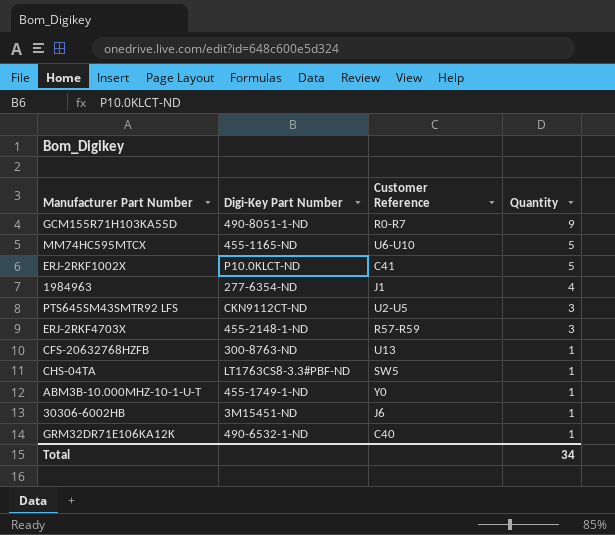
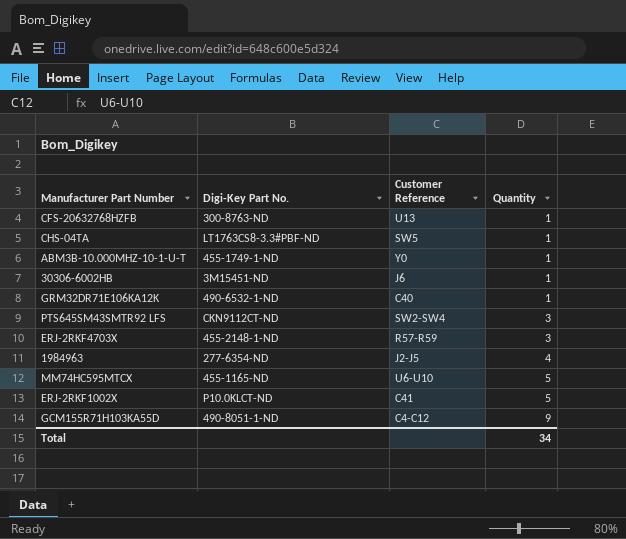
row order: Quantity descending -> Quantity ascending
column name: Digi-Key Part Number -> Digi-Key Part No.
PTS645SM43SMTR92 LFS | Customer Reference: U2-U5 -> SW2-SW4
1984963 | Customer Reference: J1 -> J2-J5
GCM155R71H103KA55D | Customer Reference: R0-R7 -> C4-C12

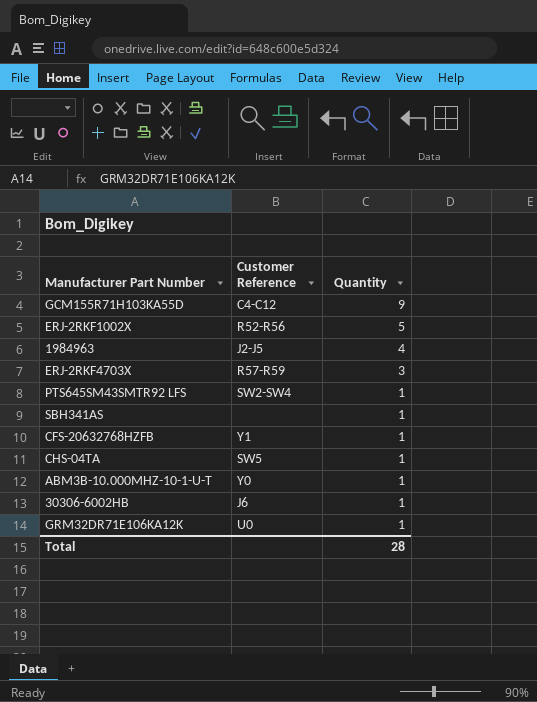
row order: Quantity ascending -> Quantity descending
column Digi-Key Part No. | position: 2 -> none
row MM74HC595MTCX: 455-1165-ND | U6-U10 | 5 -> none
ERJ-2RKF1002X | Customer Reference: C41 -> R52-R56
PTS645SM43SMTR92 LFS | Quantity: 3 -> 1
row SBH341AS: none -> none | 1
CFS-20632768HZFB | Customer Reference: U13 -> Y1
GRM32DR71E106KA12K | Customer Reference: C40 -> U0
Total | Quantity: 34 -> 28

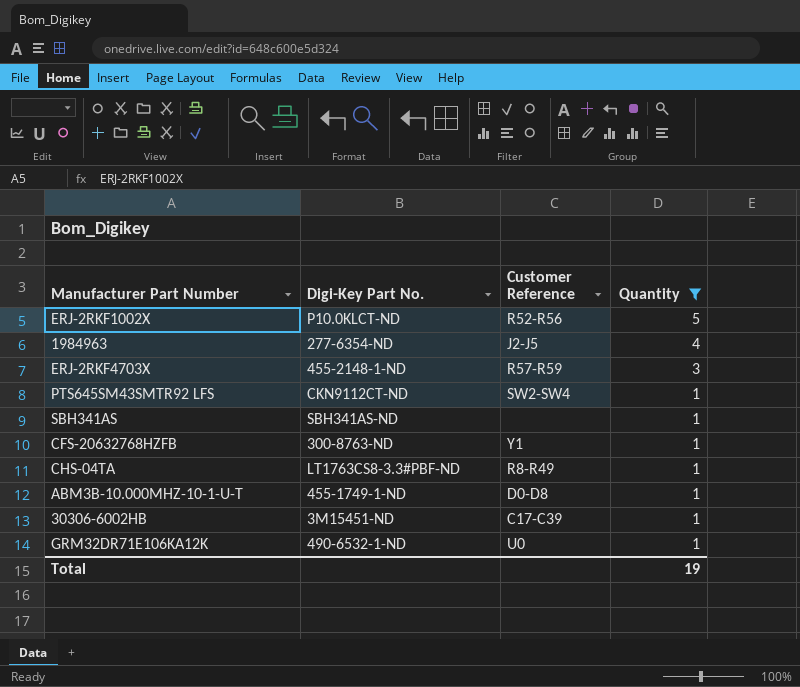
filter: none -> Quantity != 9
column Digi-Key Part No. | position: none -> 2
CHS-04TA | Customer Reference: SW5 -> R8-R49
ABM3B-10.000MHZ-10-1-U-T | Customer Reference: Y0 -> D0-D8
30306-6002HB | Customer Reference: J6 -> C17-C39
Total | Quantity: 28 -> 19

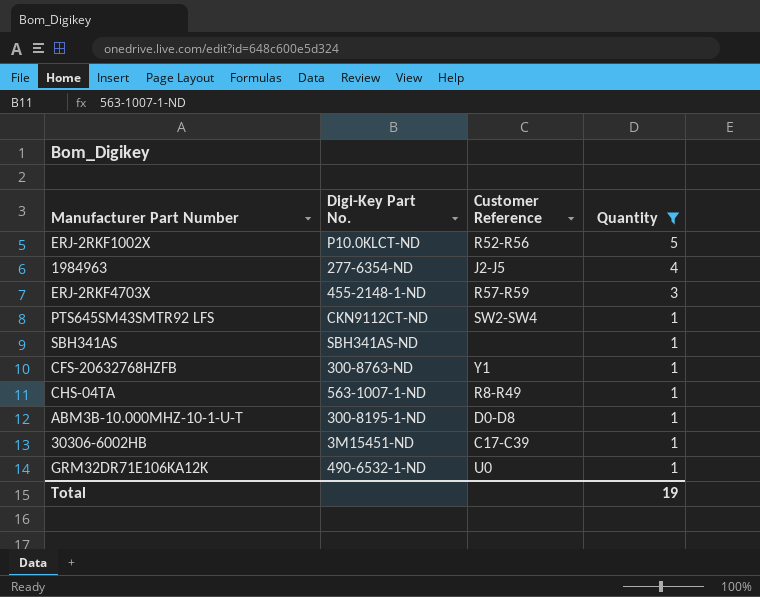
CHS-04TA | Digi-Key Part No.: LT1763CS8-3.3#PBF-ND -> 563-1007-1-ND
ABM3B-10.000MHZ-10-1-U-T | Digi-Key Part No.: 455-1749-1-ND -> 300-8195-1-ND

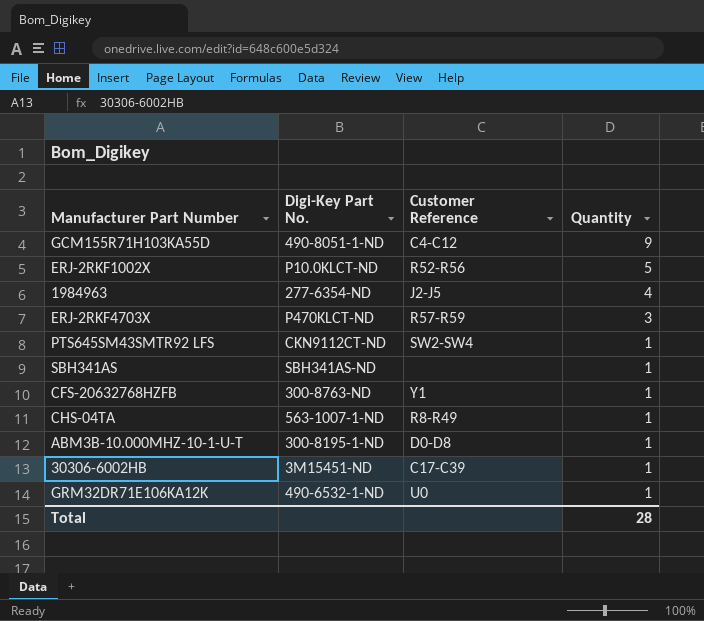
filter: Quantity != 9 -> none
ERJ-2RKF4703X | Digi-Key Part No.: 455-2148-1-ND -> P470KLCT-ND
Total | Quantity: 19 -> 28

